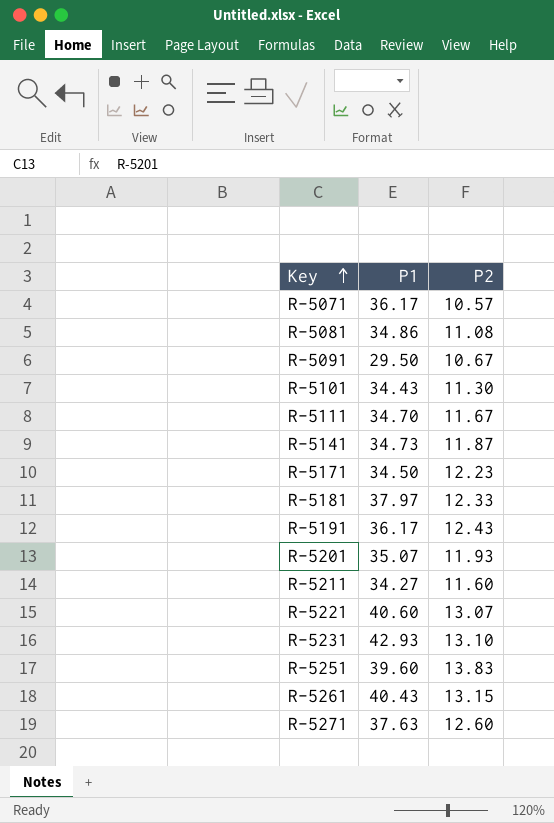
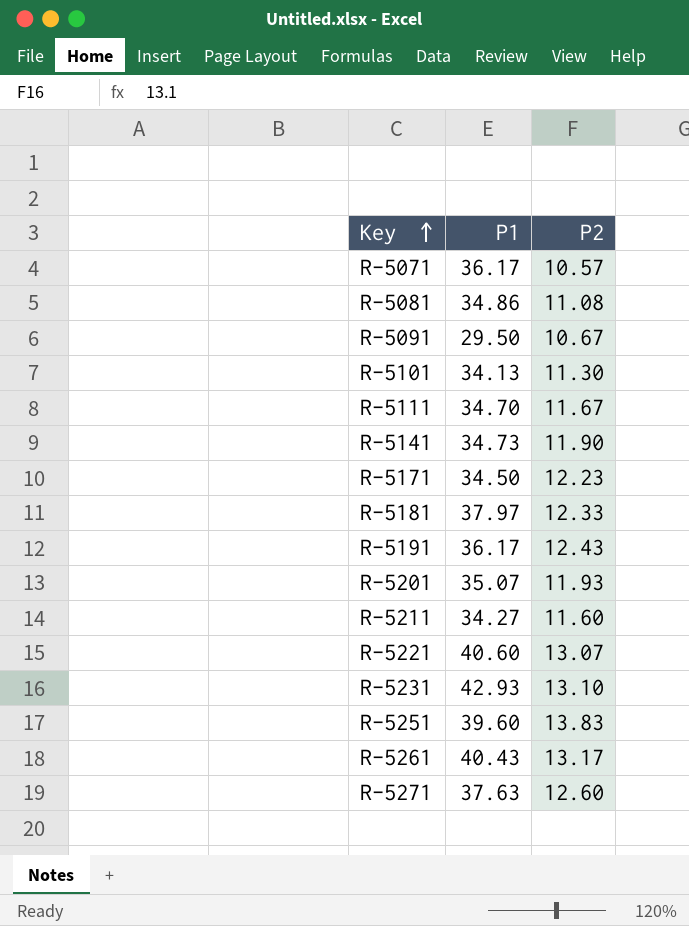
R-5101 | P1: 34.43 -> 34.13
R-5141 | P2: 11.87 -> 11.90
R-5261 | P2: 13.15 -> 13.17

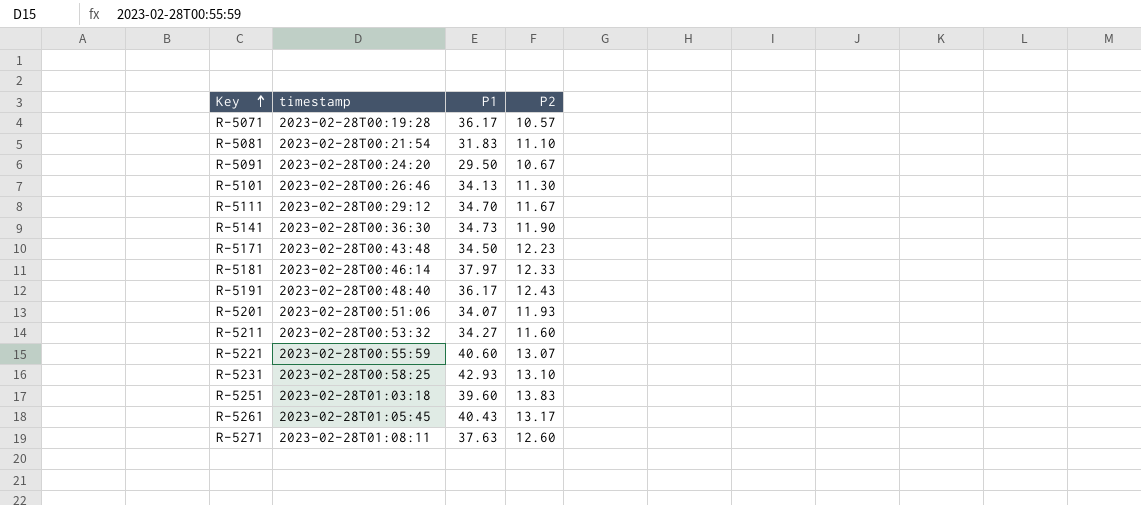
column timestamp | position: none -> 2
R-5081 | P1: 34.86 -> 31.83
R-5081 | P2: 11.08 -> 11.10
R-5201 | P1: 35.07 -> 34.07

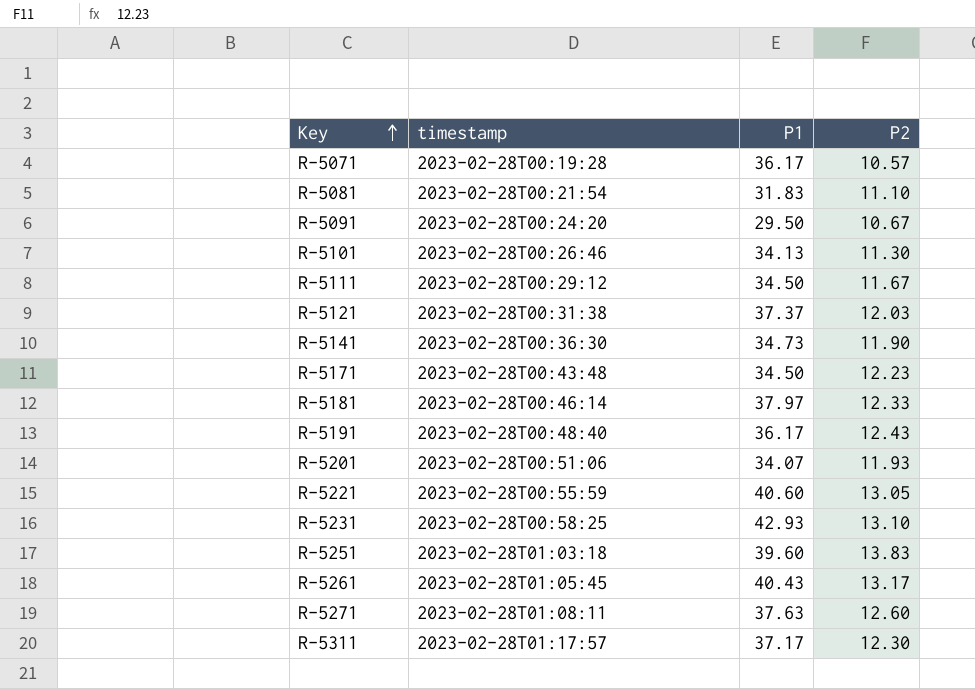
row R-5211: 2023-02-28T00:53:32 | 34.27 | 11.60 -> none
R-5111 | P1: 34.70 -> 34.50
row R-5121: none -> 2023-02-28T00:31:38 | 37.37 | 12.03
R-5221 | P2: 13.07 -> 13.05
row R-5311: none -> 2023-02-28T01:17:57 | 37.17 | 12.30

